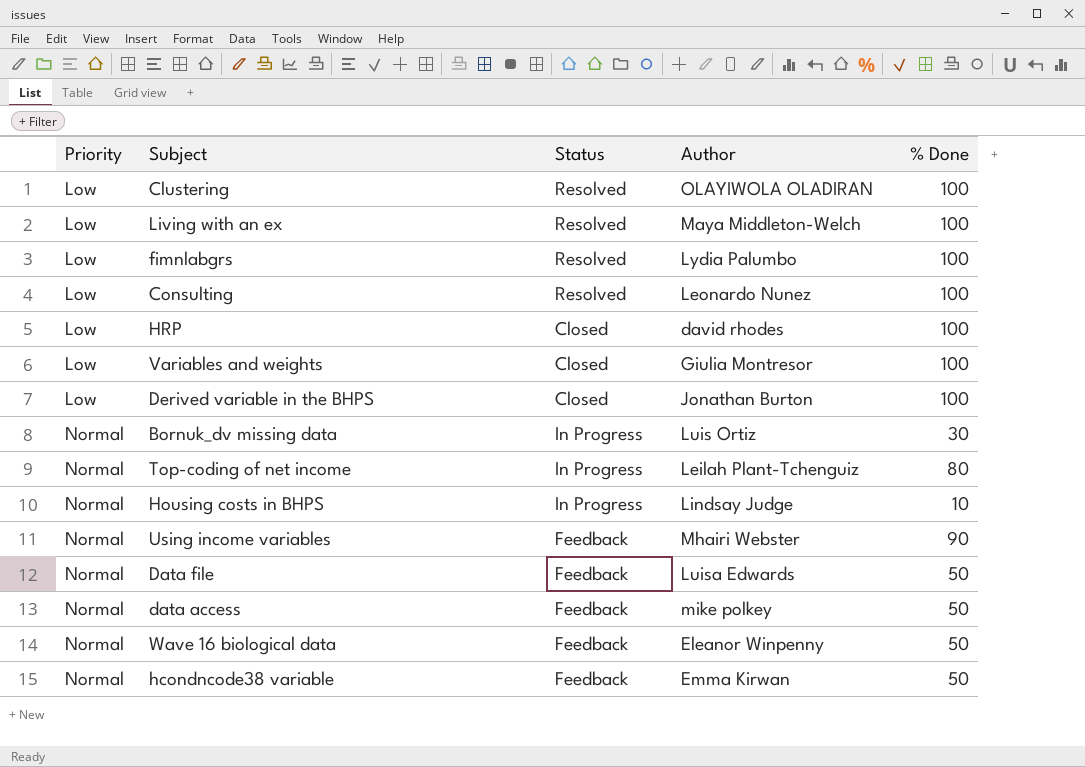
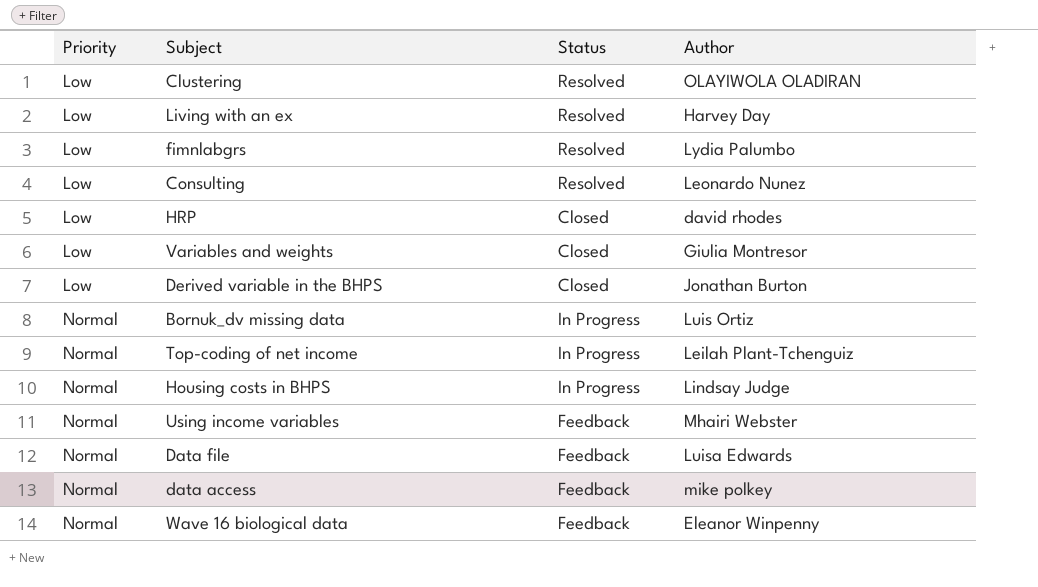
column % Done | position: 5 -> none
row hcondncode38 variable: Normal | Feedback | Emma Kirwan | 50 -> none
Living with an ex | Author: Maya Middleton-Welch -> Harvey Day

